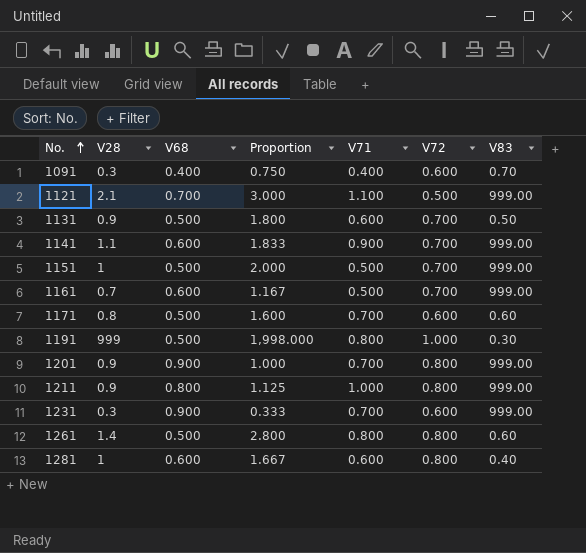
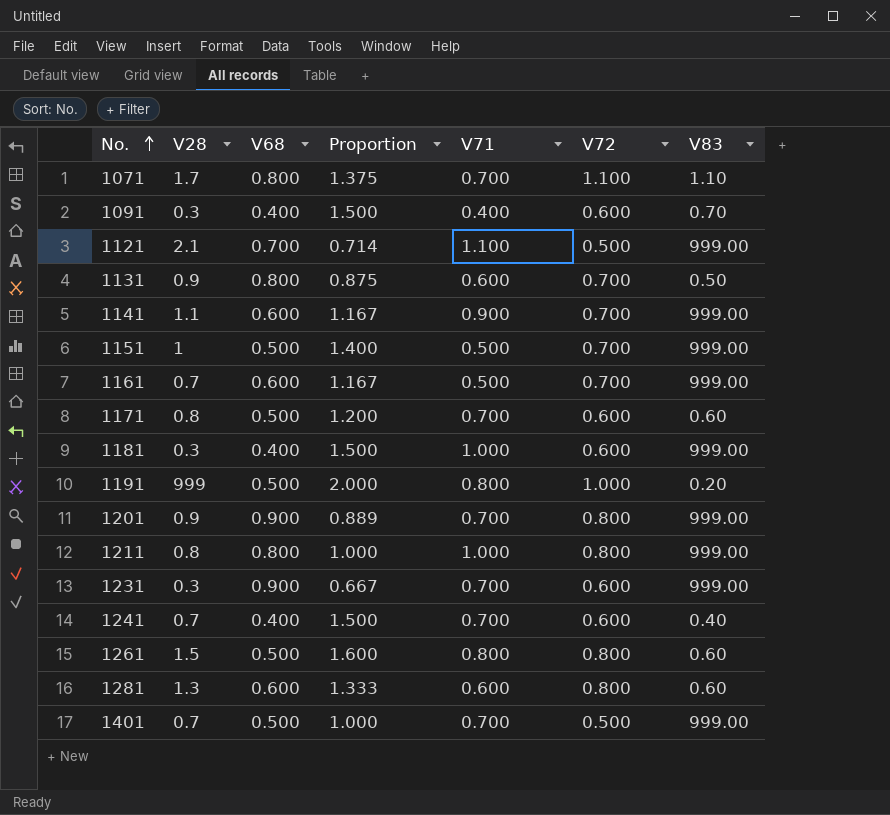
column Proportion | formula: [V28] / [V68] -> [V72] / [V68]
row 1071: none -> 1.7 | 0.800 | 1.375 | 0.700 | 1.100 | 1.10
1131 | V68: 0.500 -> 0.800
row 1181: none -> 0.3 | 0.400 | 1.500 | 1.000 | 0.600 | 999.00
1191 | V83: 0.30 -> 0.20
1211 | V28: 0.9 -> 0.8
row 1241: none -> 0.7 | 0.400 | 1.500 | 0.700 | 0.600 | 0.40
1261 | V28: 1.4 -> 1.5
1281 | V28: 1 -> 1.3
1281 | V83: 0.40 -> 0.60
row 1401: none -> 0.7 | 0.500 | 1.000 | 0.700 | 0.500 | 999.00

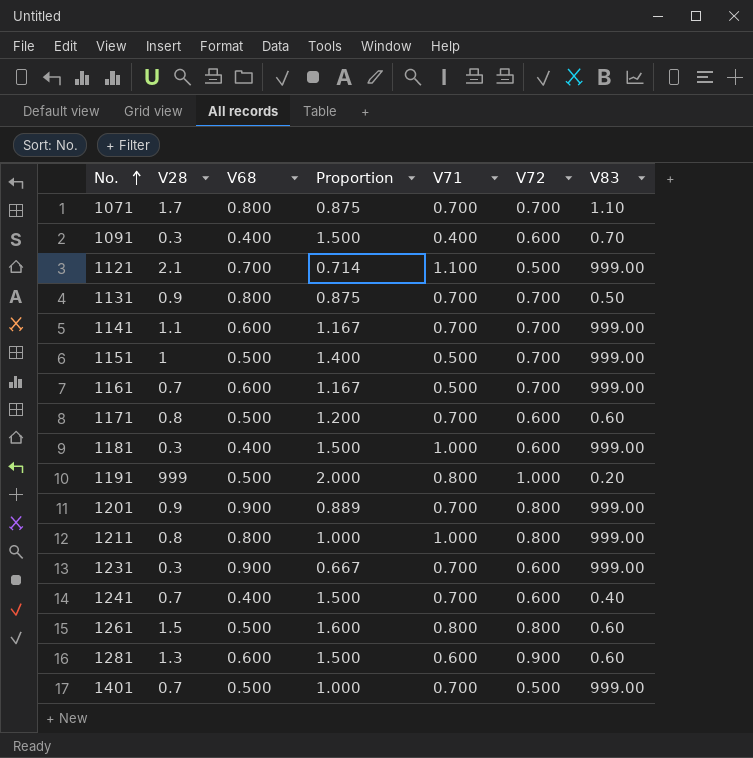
1071 | Proportion: 1.375 -> 0.875
1071 | V72: 1.100 -> 0.700
1131 | V71: 0.600 -> 0.700
1141 | V71: 0.900 -> 0.700
1281 | Proportion: 1.333 -> 1.500
1281 | V72: 0.800 -> 0.900

